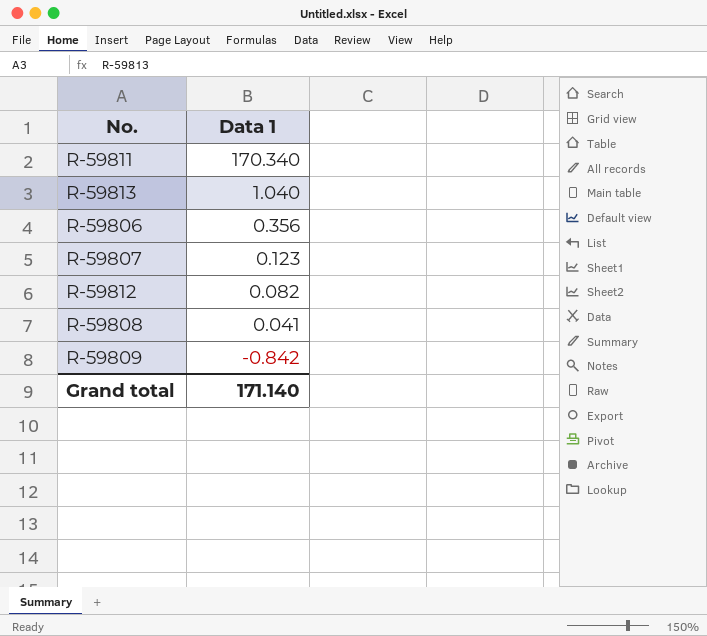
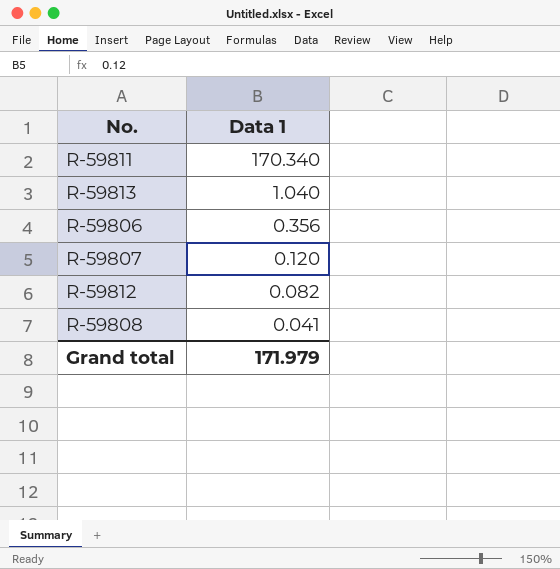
row R-59809: -0.842 -> none
R-59807 | Data 1: 0.123 -> 0.120
Grand total | Data 1: 171.140 -> 171.979

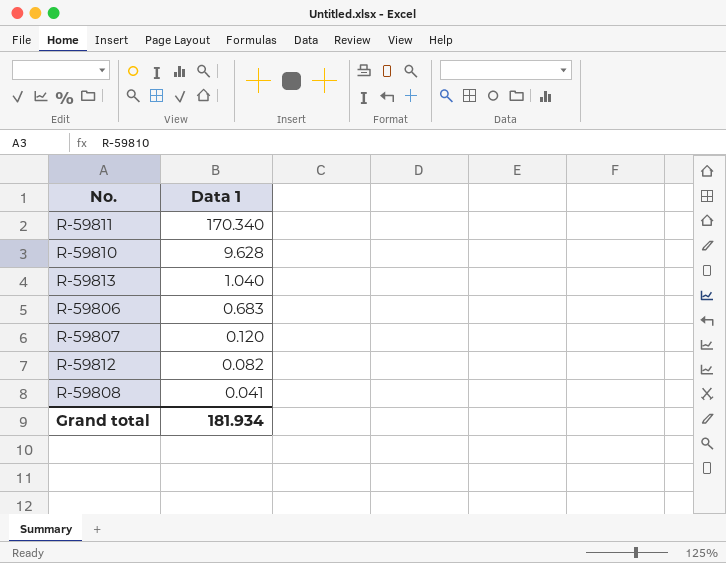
row R-59810: none -> 9.628
R-59806 | Data 1: 0.356 -> 0.683
Grand total | Data 1: 171.979 -> 181.934

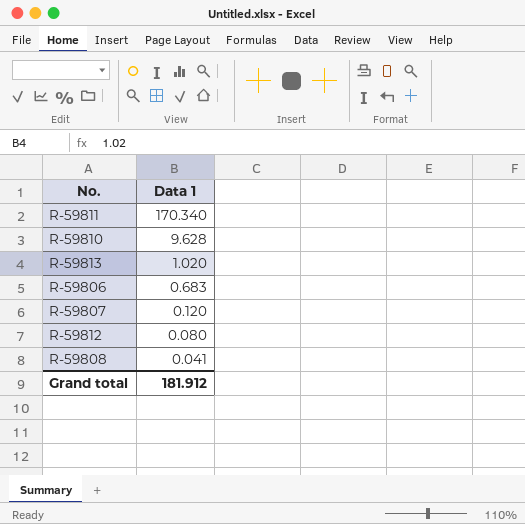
R-59813 | Data 1: 1.040 -> 1.020
R-59812 | Data 1: 0.082 -> 0.080
Grand total | Data 1: 181.934 -> 181.912

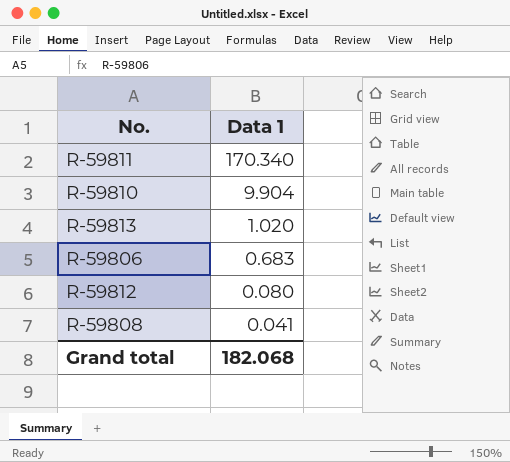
row R-59807: 0.120 -> none
R-59810 | Data 1: 9.628 -> 9.904
Grand total | Data 1: 181.912 -> 182.068

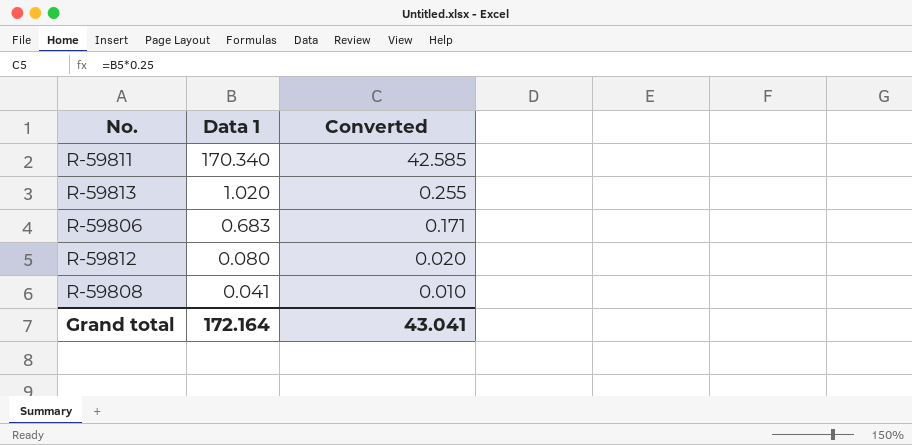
column Converted | formula: none -> [Data 1] * 0.25
row R-59810: 9.904 -> none
Grand total | Data 1: 182.068 -> 172.164

